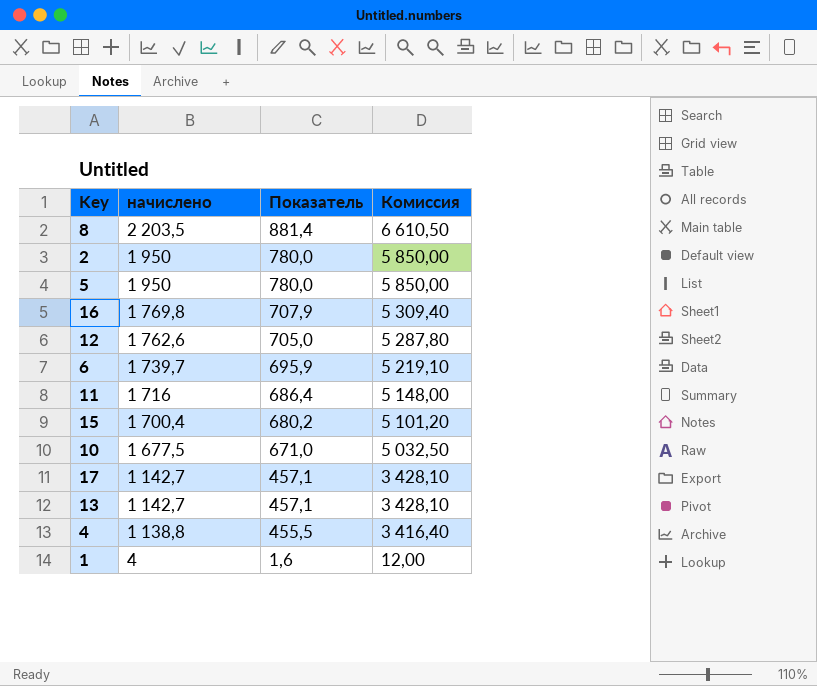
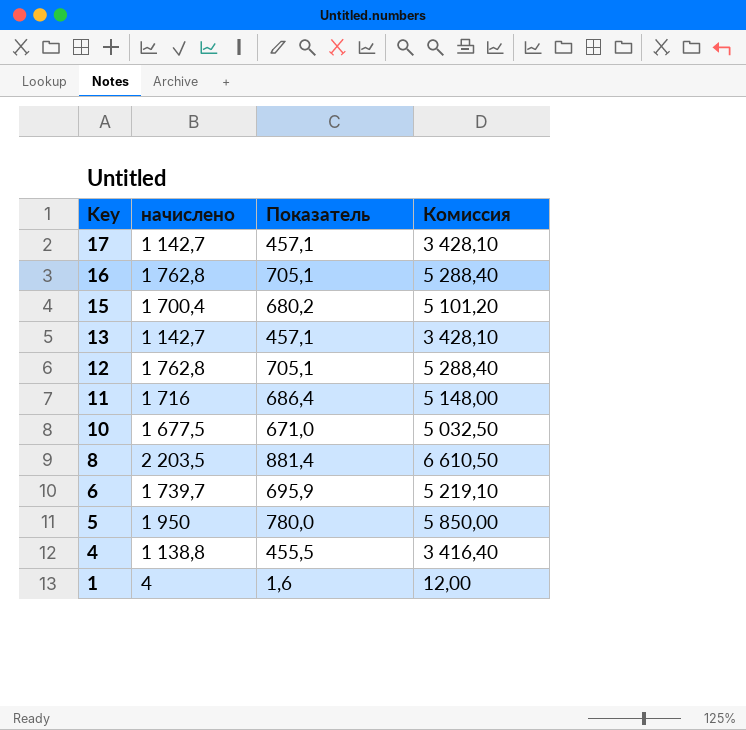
row order: начислено descending -> Key descending
row 2: 1 950 | 780,0 | 5 850,00 -> none
16 | начислено: 1 769,8 -> 1 762,8
16 | Показатель: 707,9 -> 705,1
16 | Комиссия: 5 309,40 -> 5 288,40
12 | начислено: 1 762,6 -> 1 762,8
12 | Показатель: 705,0 -> 705,1
12 | Комиссия: 5 287,80 -> 5 288,40

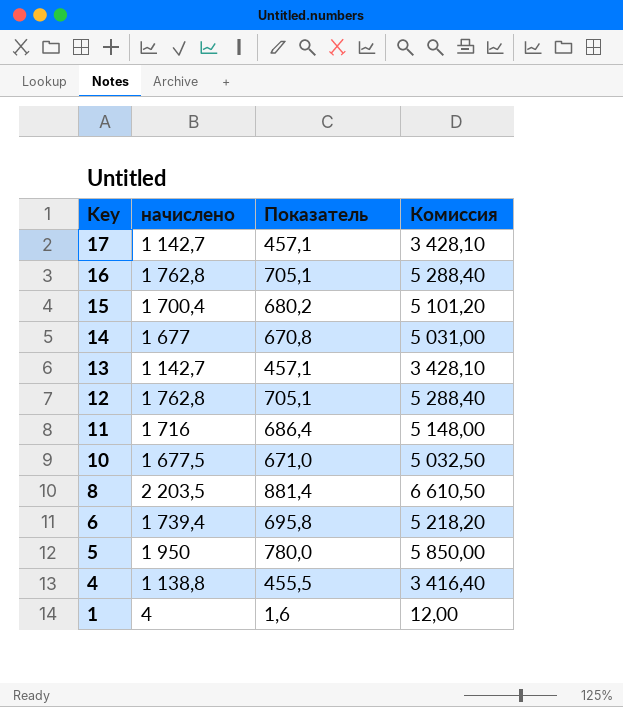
row 14: none -> 1 677 | 670,8 | 5 031,00
6 | начислено: 1 739,7 -> 1 739,4
6 | Показатель: 695,9 -> 695,8
6 | Комиссия: 5 219,10 -> 5 218,20

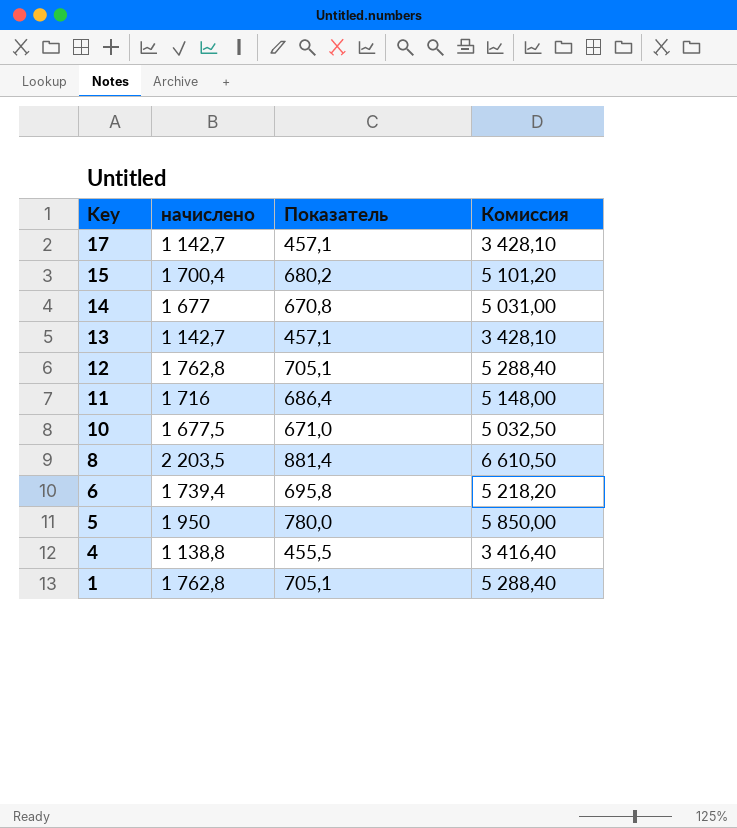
row 16: 1 762,8 | 705,1 | 5 288,40 -> none
1 | начислено: 4 -> 1 762,8
1 | Показатель: 1,6 -> 705,1
1 | Комиссия: 12,00 -> 5 288,40

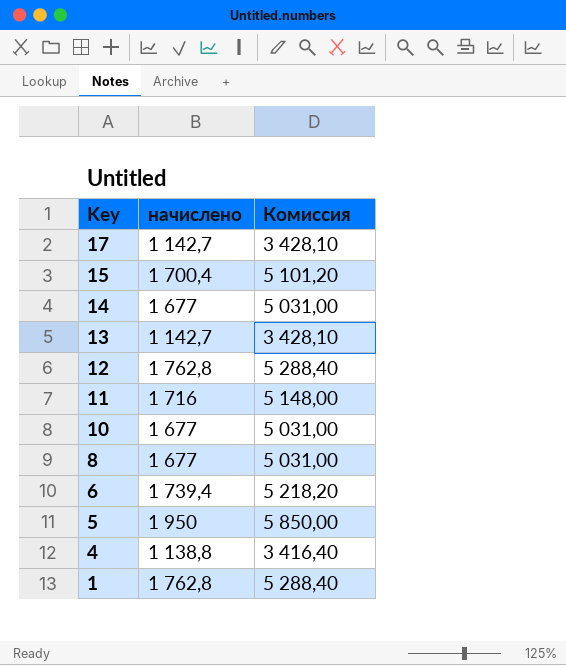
column Показатель | formula: [начислено] * 0,4 -> none
10 | начислено: 1 677,5 -> 1 677
10 | Комиссия: 5 032,50 -> 5 031,00
8 | начислено: 2 203,5 -> 1 677
8 | Комиссия: 6 610,50 -> 5 031,00

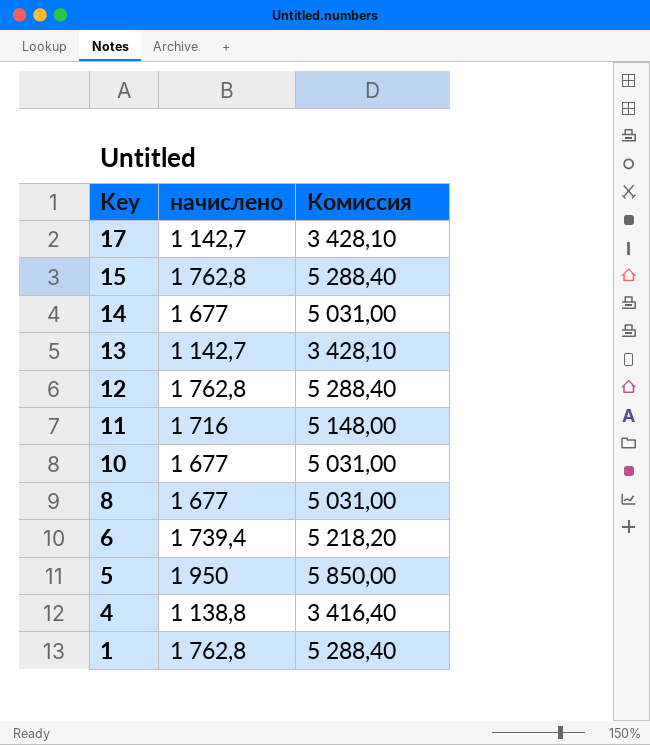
15 | начислено: 1 700,4 -> 1 762,8
15 | Комиссия: 5 101,20 -> 5 288,40

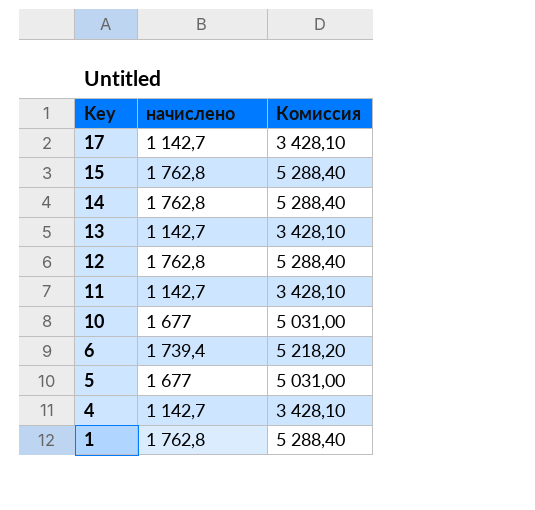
row 8: 1 677 | 5 031,00 -> none
14 | начислено: 1 677 -> 1 762,8
14 | Комиссия: 5 031,00 -> 5 288,40
11 | начислено: 1 716 -> 1 142,7
11 | Комиссия: 5 148,00 -> 3 428,10
5 | начислено: 1 950 -> 1 677
5 | Комиссия: 5 850,00 -> 5 031,00
4 | начислено: 1 138,8 -> 1 142,7
4 | Комиссия: 3 416,40 -> 3 428,10

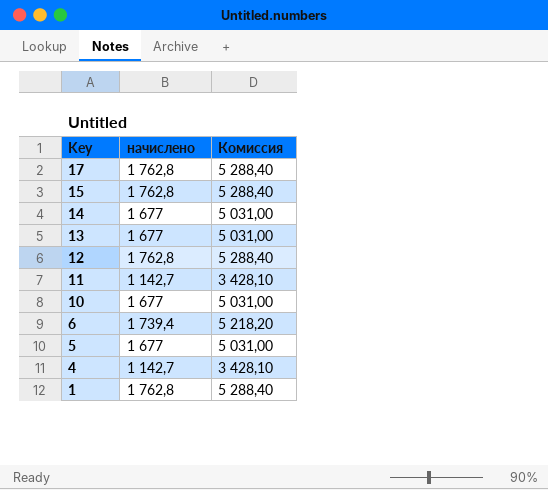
17 | начислено: 1 142,7 -> 1 762,8
17 | Комиссия: 3 428,10 -> 5 288,40
14 | начислено: 1 762,8 -> 1 677
14 | Комиссия: 5 288,40 -> 5 031,00
13 | начислено: 1 142,7 -> 1 677
13 | Комиссия: 3 428,10 -> 5 031,00

